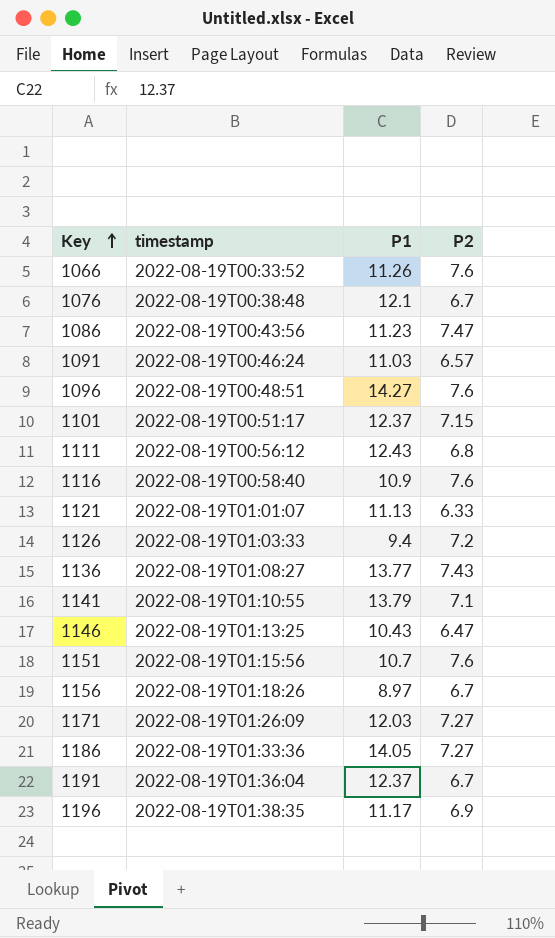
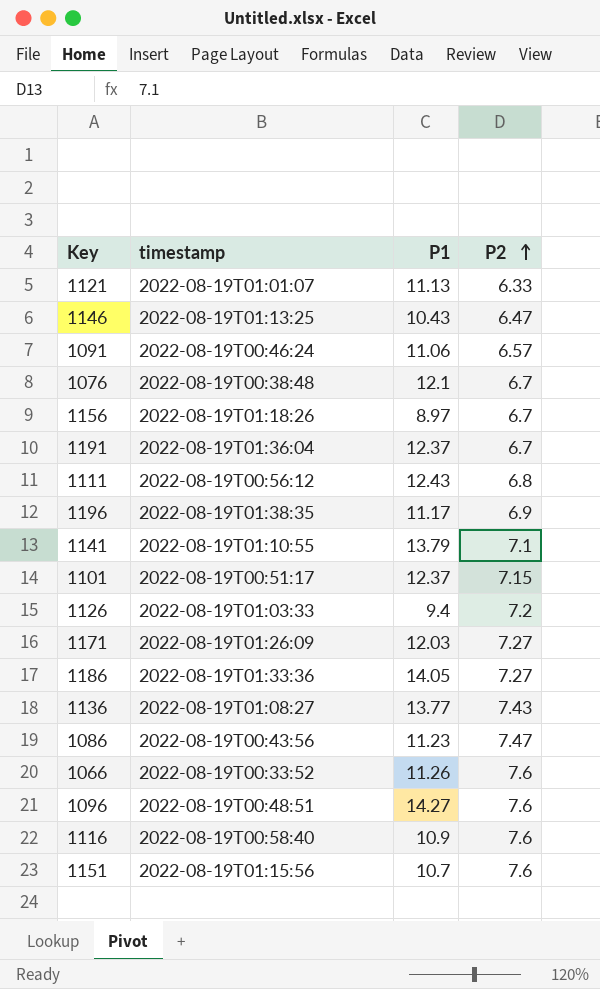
row order: Key ascending -> P2 ascending
1091 | P1: 11.03 -> 11.06

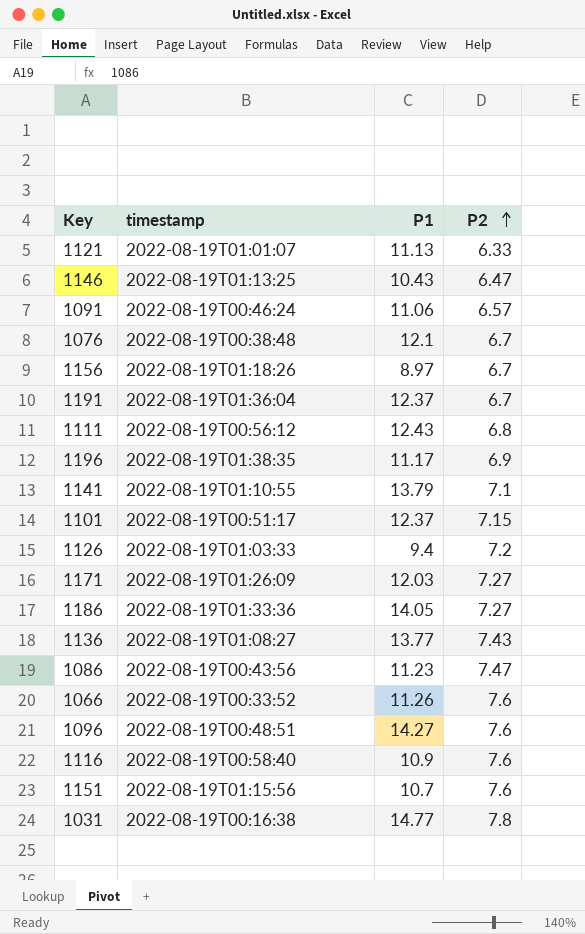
row 1031: none -> 2022-08-19T00:16:38 | 14.77 | 7.8

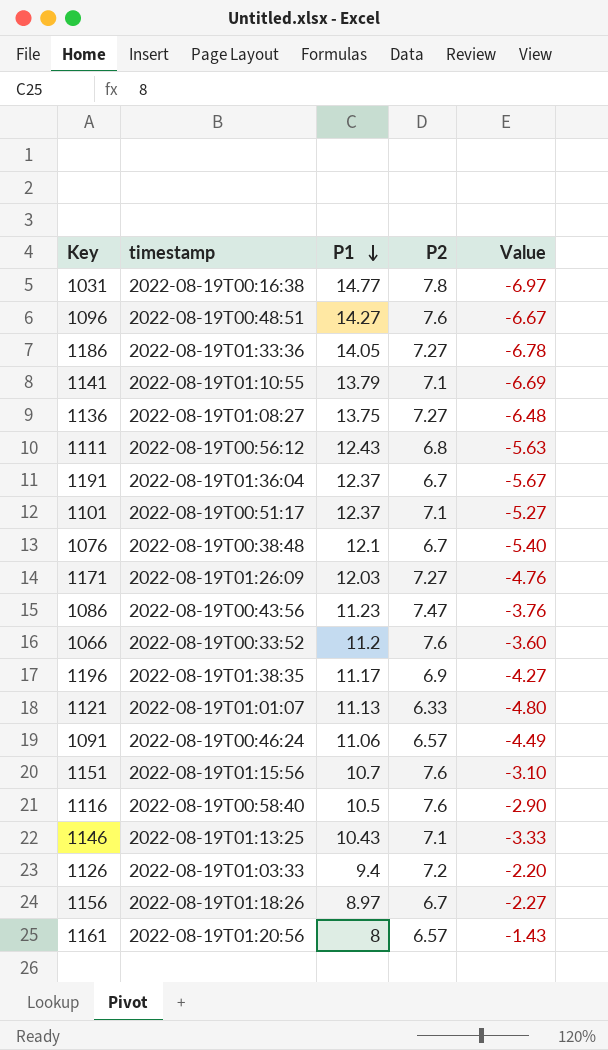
row order: P2 ascending -> P1 descending
column Value | formula: none -> [P2] - [P1]
1136 | P1: 13.77 -> 13.75
1136 | P2: 7.43 -> 7.27
1101 | P2: 7.15 -> 7.1
1066 | P1: 11.26 -> 11.2
1116 | P1: 10.9 -> 10.5
1146 | P2: 6.47 -> 7.1
row 1161: none -> 2022-08-19T01:20:56 | 8 | 6.57 | -1.43

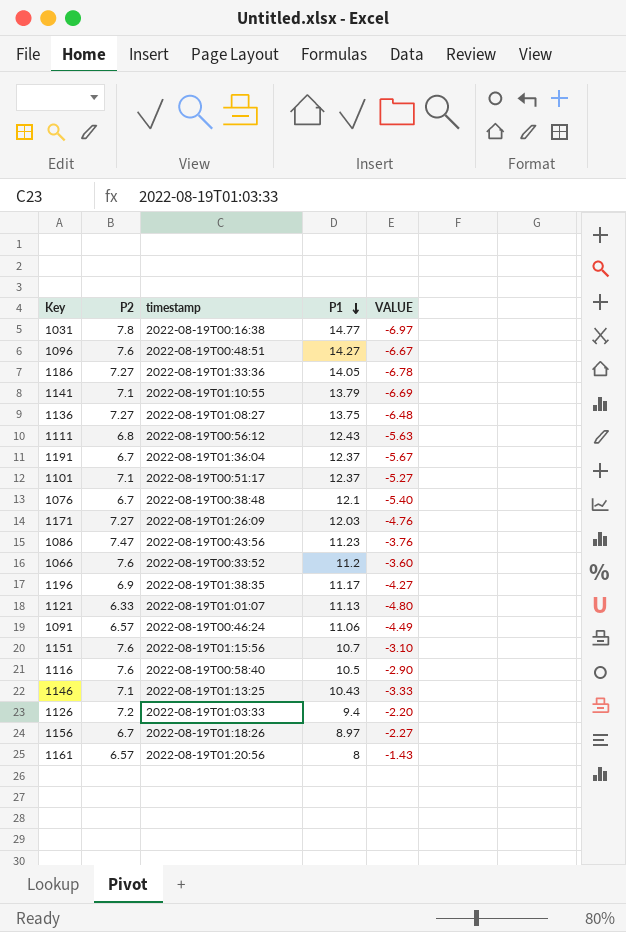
column P2 | position: 4 -> 2
column name: Value -> VALUE

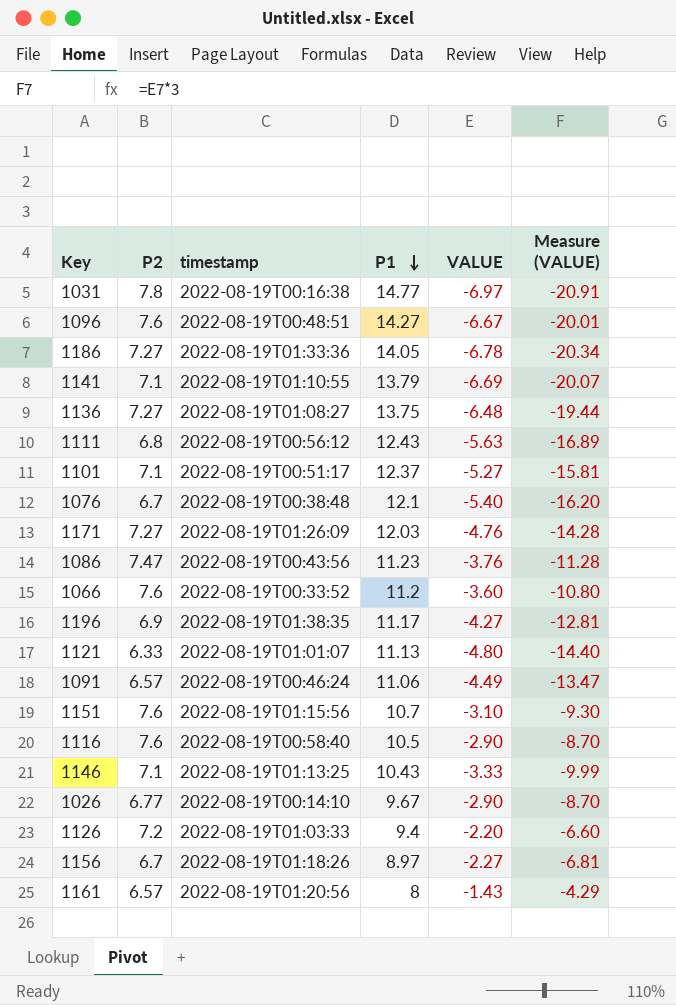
column Measure (VALUE) | formula: none -> [VALUE] * 3
row 1191: 6.7 | 2022-08-19T01:36:04 | 12.37 | -5.67 -> none
row 1026: none -> 6.77 | 2022-08-19T00:14:10 | 9.67 | -2.90 | -8.70

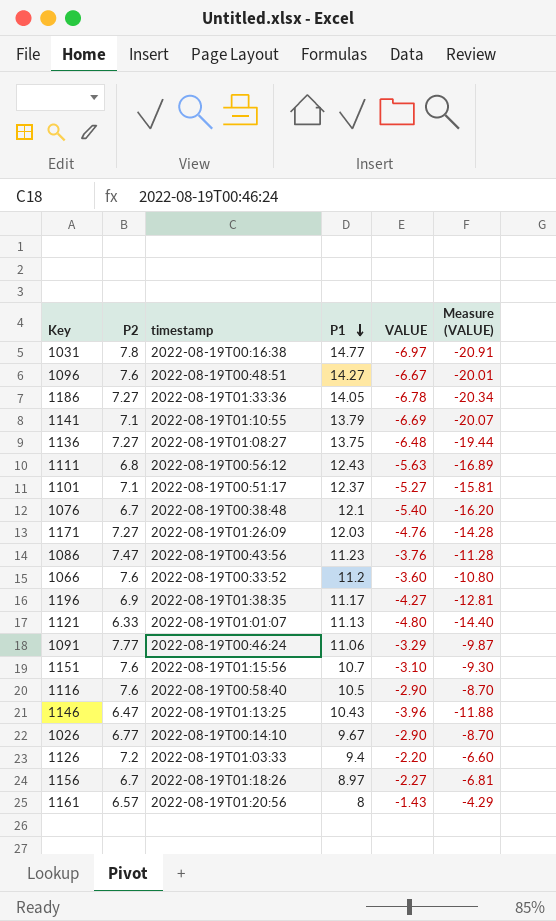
1091 | P2: 6.57 -> 7.77
1091 | VALUE: -4.49 -> -3.29
1091 | Measure (VALUE): -13.47 -> -9.87
1146 | P2: 7.1 -> 6.47
1146 | VALUE: -3.33 -> -3.96
1146 | Measure (VALUE): -9.99 -> -11.88

